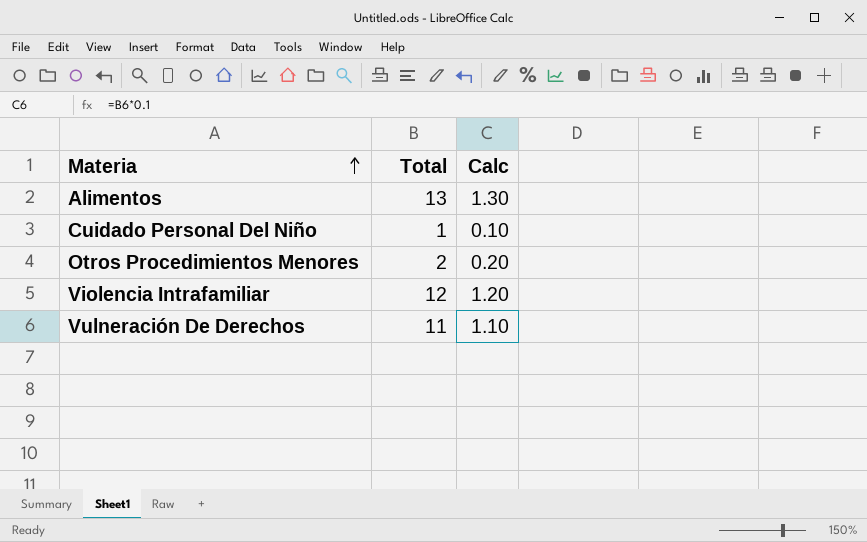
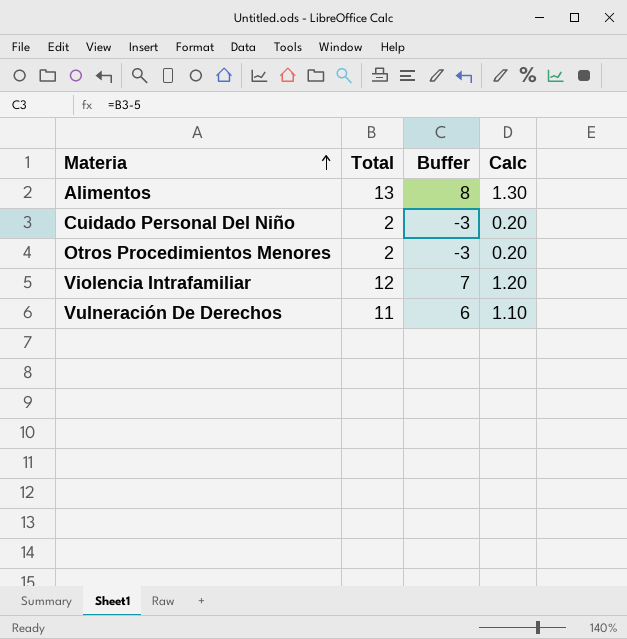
column Buffer | formula: none -> [Total] - 5
Cuidado Personal Del Niño | Total: 1 -> 2
Cuidado Personal Del Niño | Calc: 0.10 -> 0.20

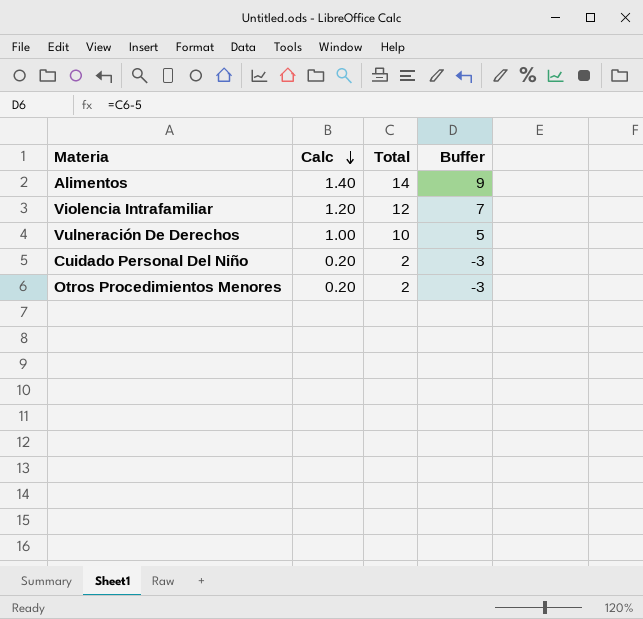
row order: Materia ascending -> Calc descending
column Calc | position: 4 -> 2
Alimentos | Calc: 1.30 -> 1.40
Alimentos | Total: 13 -> 14
Alimentos | Buffer: 8 -> 9
Vulneración De Derechos | Calc: 1.10 -> 1.00
Vulneración De Derechos | Total: 11 -> 10
Vulneración De Derechos | Buffer: 6 -> 5

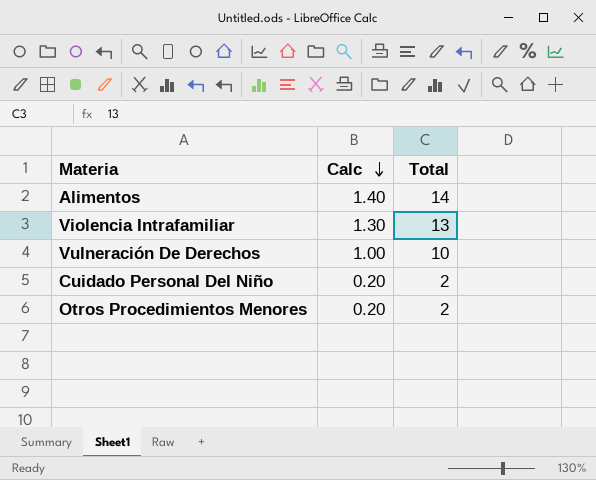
column Buffer | formula: [Total] - 5 -> none
Violencia Intrafamiliar | Calc: 1.20 -> 1.30
Violencia Intrafamiliar | Total: 12 -> 13

